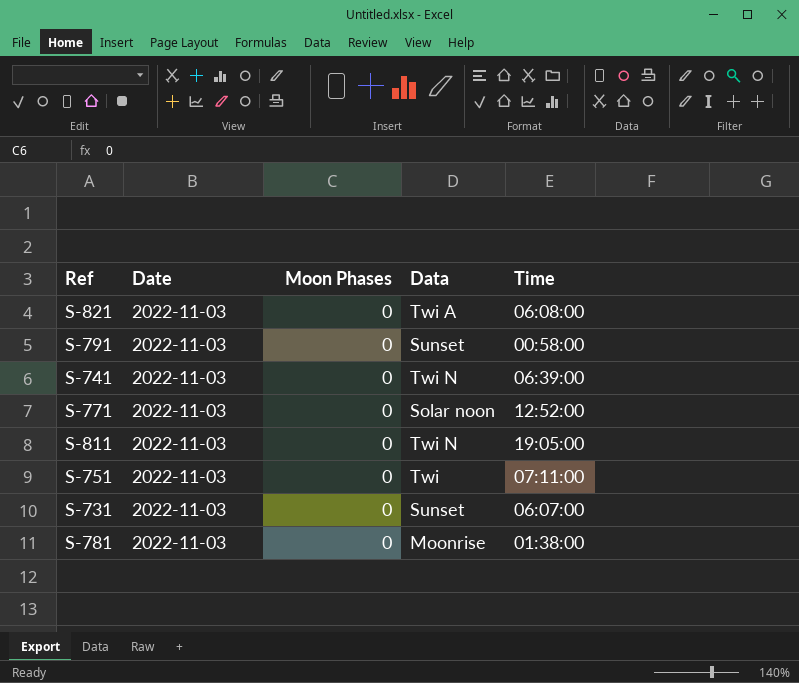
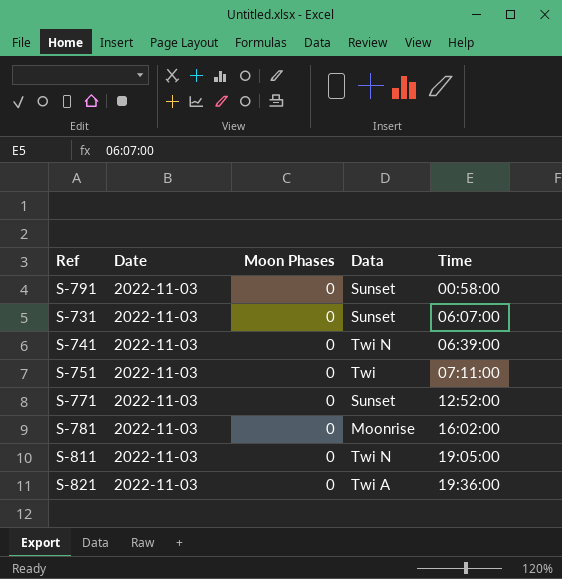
row order: none -> Time ascending
S-771 | Data: Solar noon -> Sunset
S-781 | Time: 01:38:00 -> 16:02:00
S-821 | Time: 06:08:00 -> 19:36:00

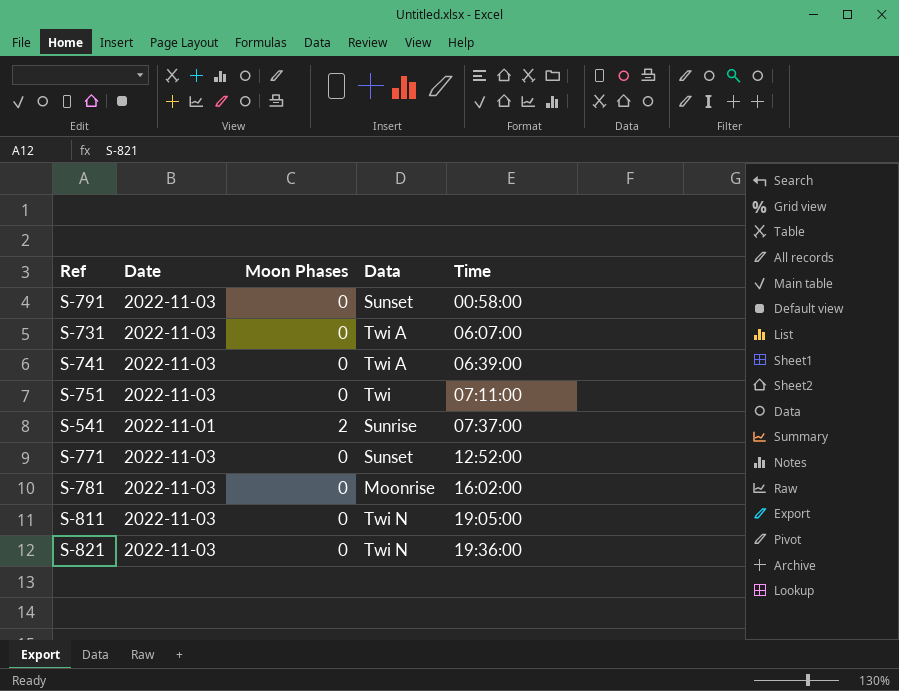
S-731 | Data: Sunset -> Twi A
S-741 | Data: Twi N -> Twi A
row S-541: none -> 2022-11-01 | 2 | Sunrise | 07:37:00
S-821 | Data: Twi A -> Twi N

